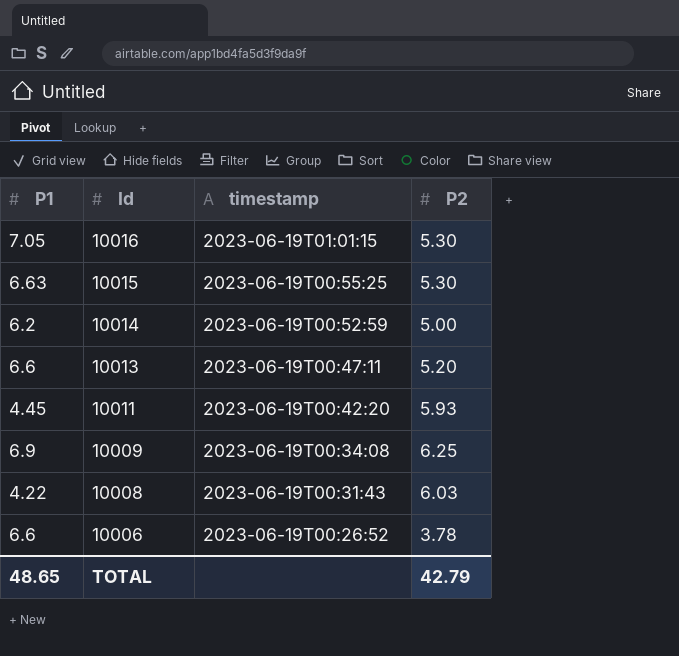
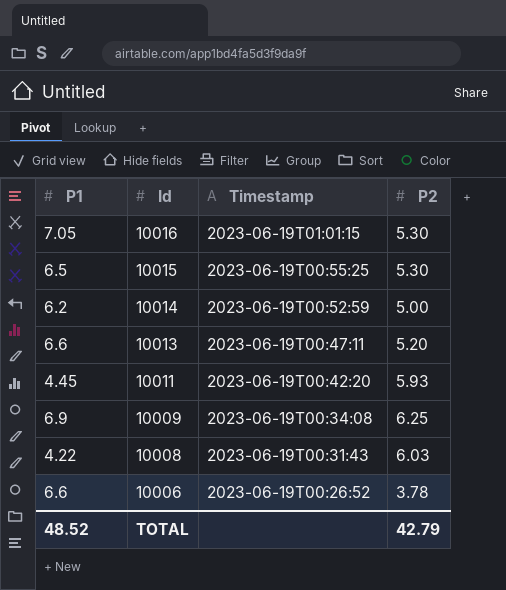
column name: timestamp -> Timestamp
10015 | P1: 6.63 -> 6.5
TOTAL | P1: 48.65 -> 48.52

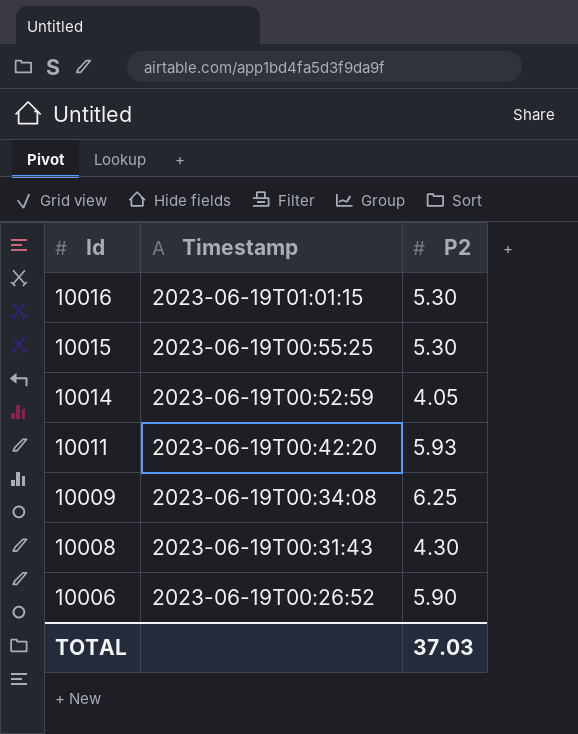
column P1 | position: 1 -> none
row 10013: 6.6 | 2023-06-19T00:47:11 | 5.20 -> none
10014 | P2: 5.00 -> 4.05
10008 | P2: 6.03 -> 4.30
10006 | P2: 3.78 -> 5.90
TOTAL | P2: 42.79 -> 37.03

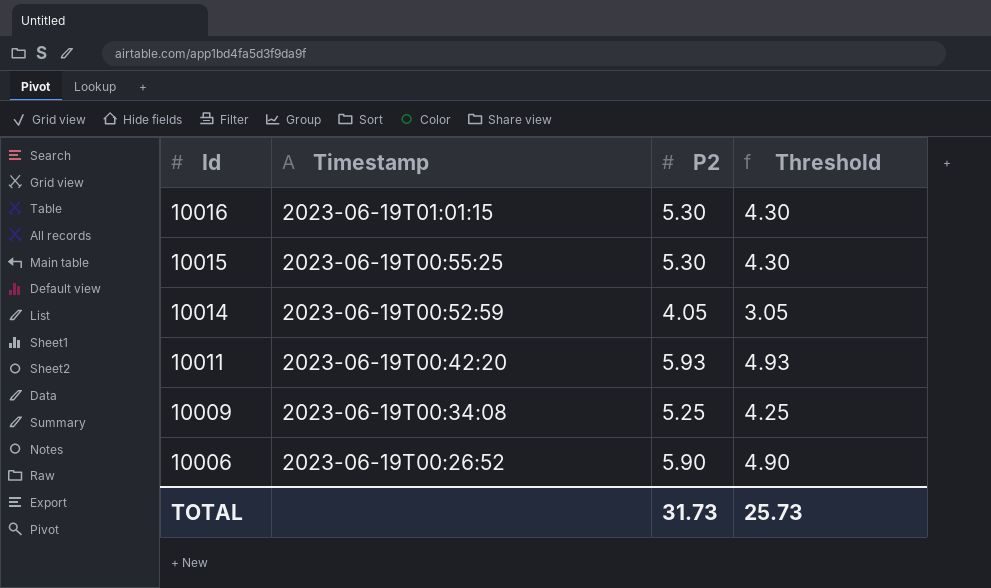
column Threshold | formula: none -> [P2] - 1
row 10008: 2023-06-19T00:31:43 | 4.30 -> none
10009 | P2: 6.25 -> 5.25
TOTAL | P2: 37.03 -> 31.73

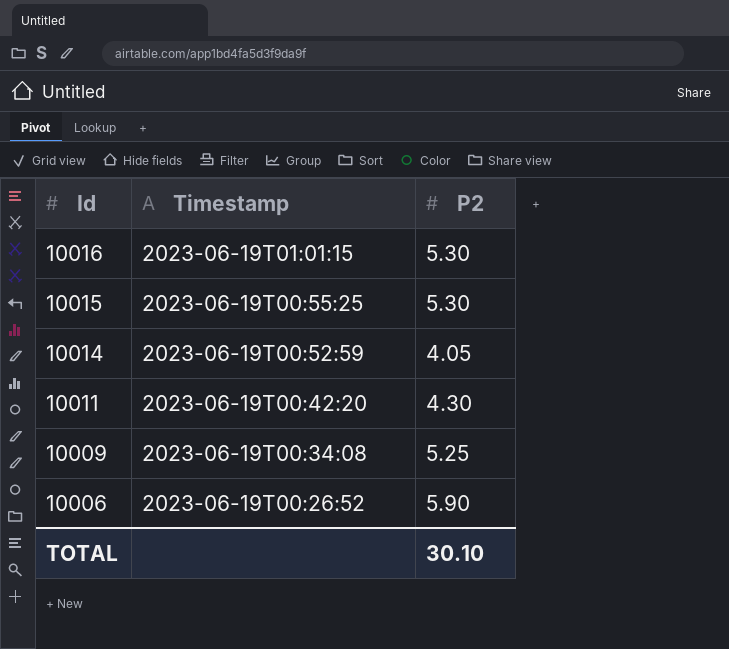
column Threshold | formula: [P2] - 1 -> none
10011 | P2: 5.93 -> 4.30
TOTAL | P2: 31.73 -> 30.10

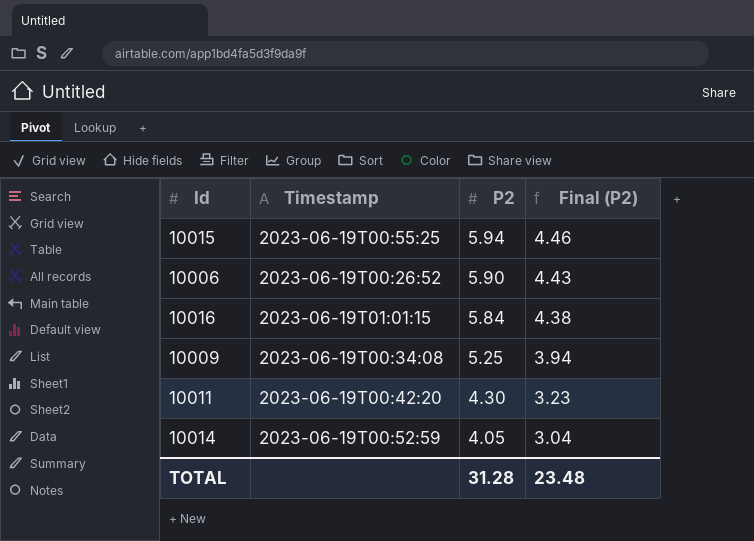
row order: Id descending -> P2 descending
column Final (P2) | formula: none -> [P2] * 0.75
10015 | P2: 5.30 -> 5.94
10016 | P2: 5.30 -> 5.84
TOTAL | P2: 30.10 -> 31.28

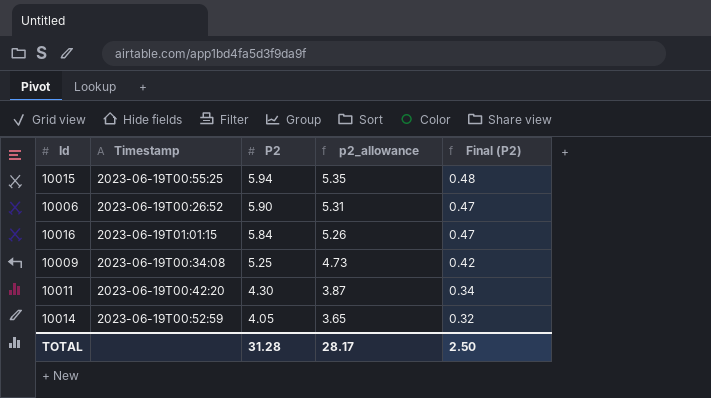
column p2_allowance | formula: none -> [P2] * 0.9
column Final (P2) | formula: [P2] * 0.75 -> [P2] * 0.08
TOTAL | Final (P2): 23.48 -> 2.50

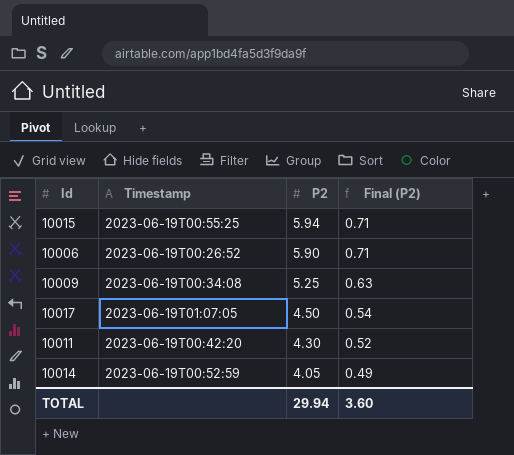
column p2_allowance | formula: [P2] * 0.9 -> none
column Final (P2) | formula: [P2] * 0.08 -> [P2] * 0.12
row 10016: 2023-06-19T01:01:15 | 5.84 | 5.26 | 0.47 -> none
row 10017: none -> 2023-06-19T01:07:05 | 4.50 | 0.54
TOTAL | P2: 31.28 -> 29.94
TOTAL | Final (P2): 2.50 -> 3.60

